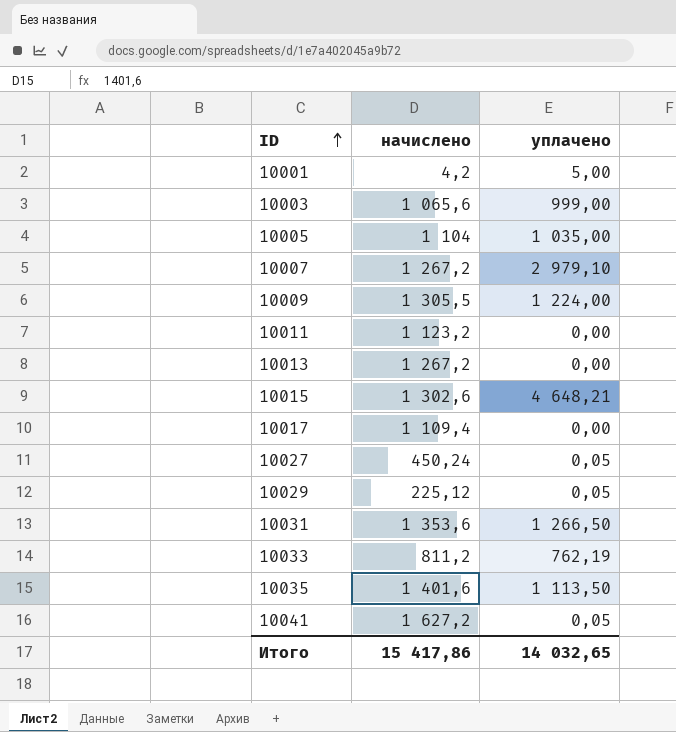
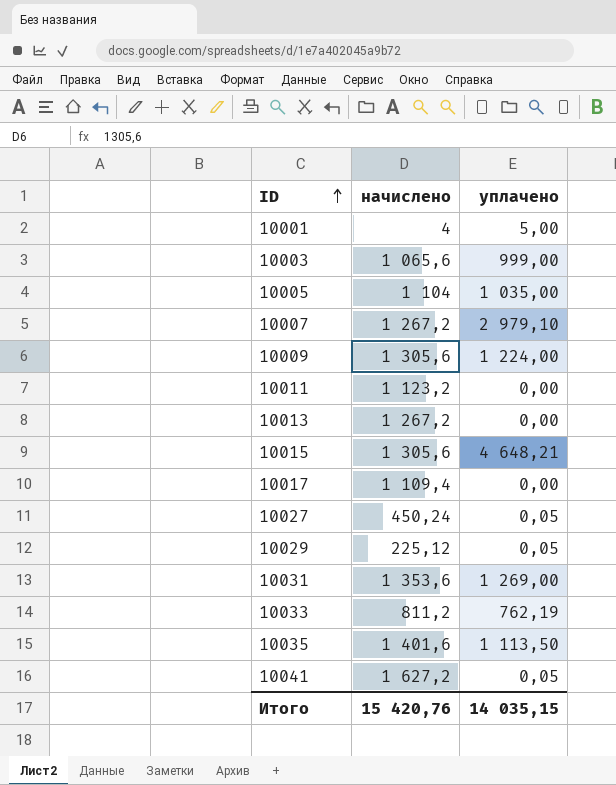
10001 | начислено: 4,2 -> 4
10009 | начислено: 1 305,5 -> 1 305,6
10015 | начислено: 1 302,6 -> 1 305,6
10031 | уплачено: 1 266,50 -> 1 269,00
Итого | начислено: 15 417,86 -> 15 420,76
Итого | уплачено: 14 032,65 -> 14 035,15

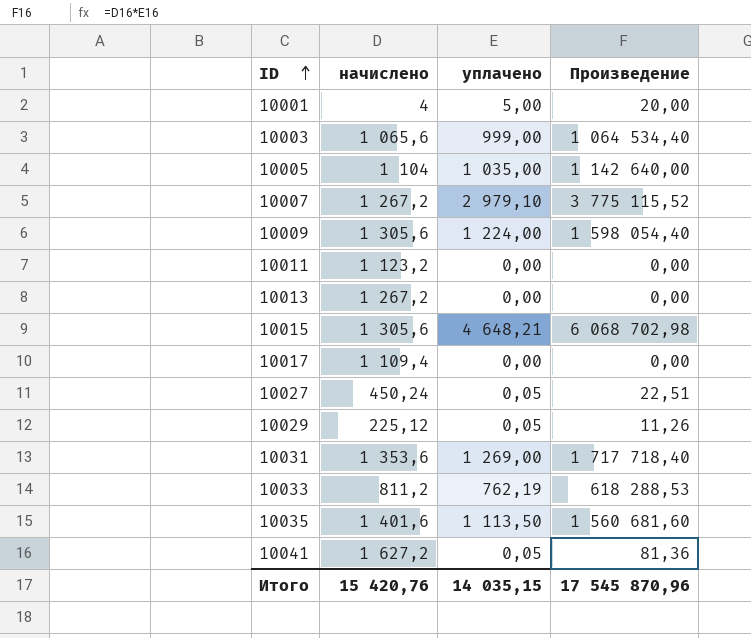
column Произведение | formula: none -> [начислено] * [уплачено]

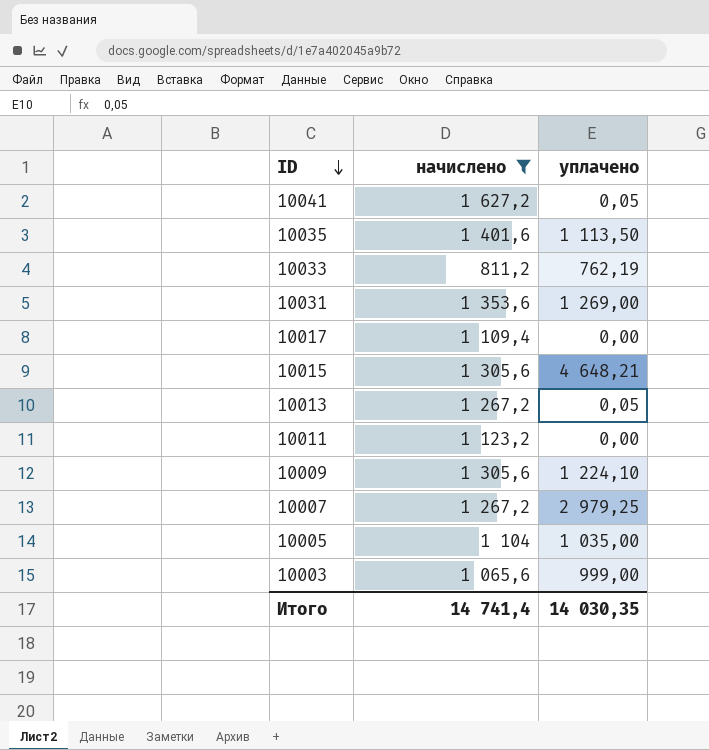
filter: none -> начислено >= 811,2
row order: ID ascending -> ID descending
column Произведение | formula: [начислено] * [уплачено] -> none
10013 | уплачено: 0,00 -> 0,05
10009 | уплачено: 1 224,00 -> 1 224,10
10007 | уплачено: 2 979,10 -> 2 979,25
Итого | начислено: 15 420,76 -> 14 741,4
Итого | уплачено: 14 035,15 -> 14 030,35

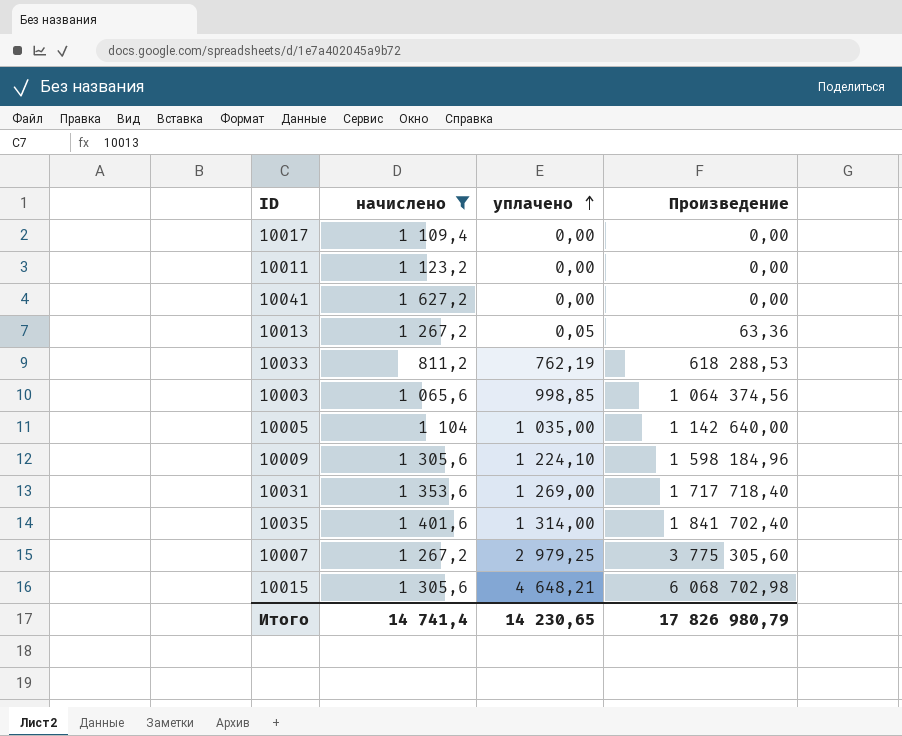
row order: ID descending -> уплачено ascending
column Произведение | formula: none -> [начислено] * [уплачено]
10041 | уплачено: 0,05 -> 0,00
10003 | уплачено: 999,00 -> 998,85
10035 | уплачено: 1 113,50 -> 1 314,00
Итого | уплачено: 14 030,35 -> 14 230,65

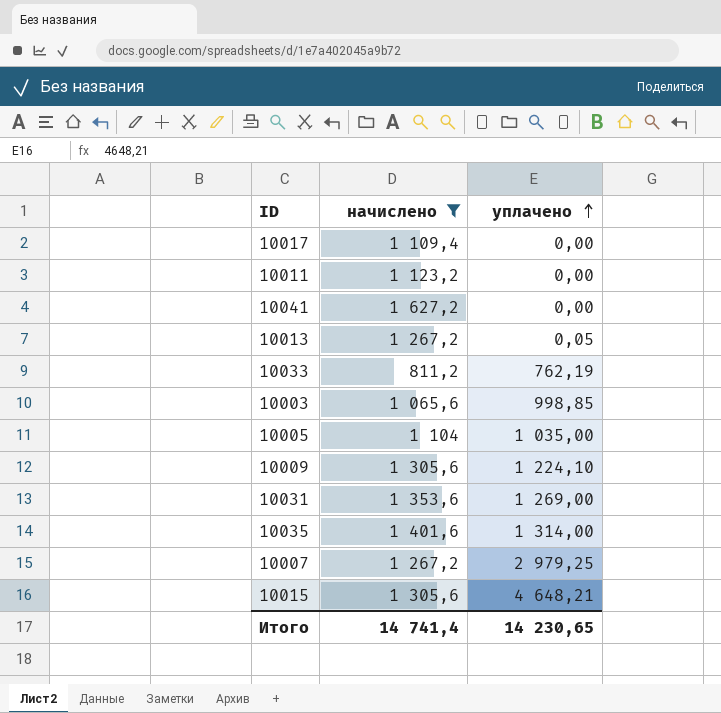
column Произведение | formula: [начислено] * [уплачено] -> none

